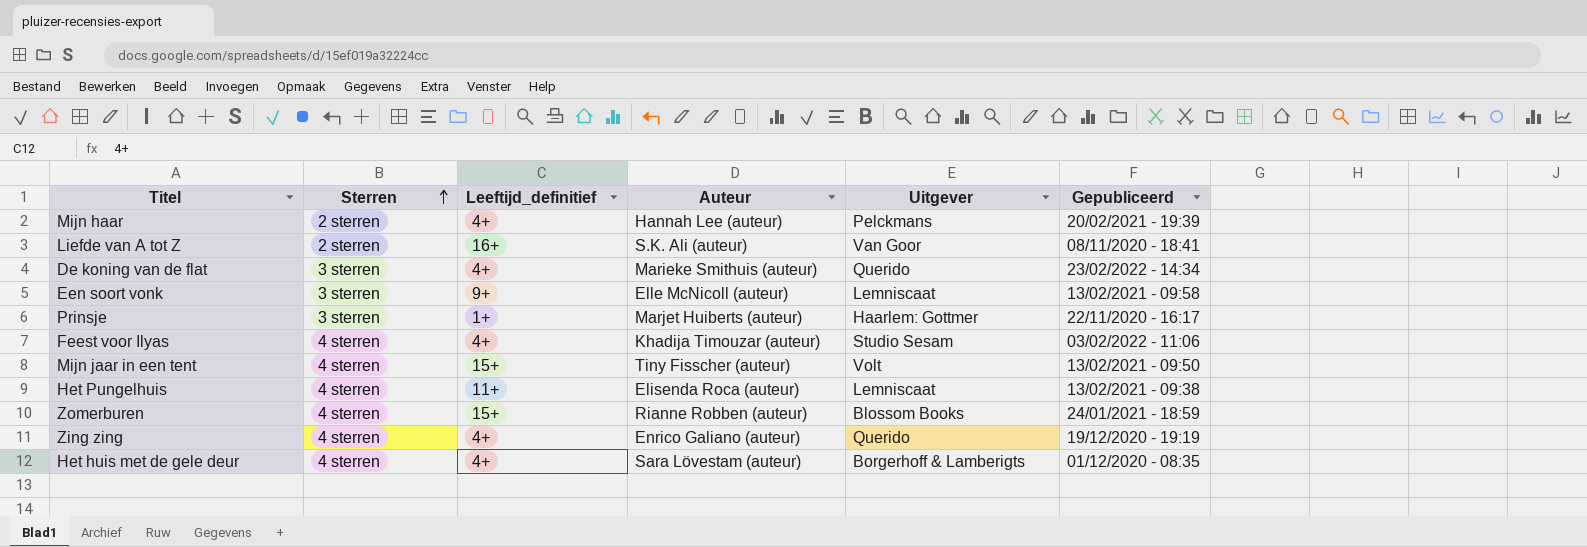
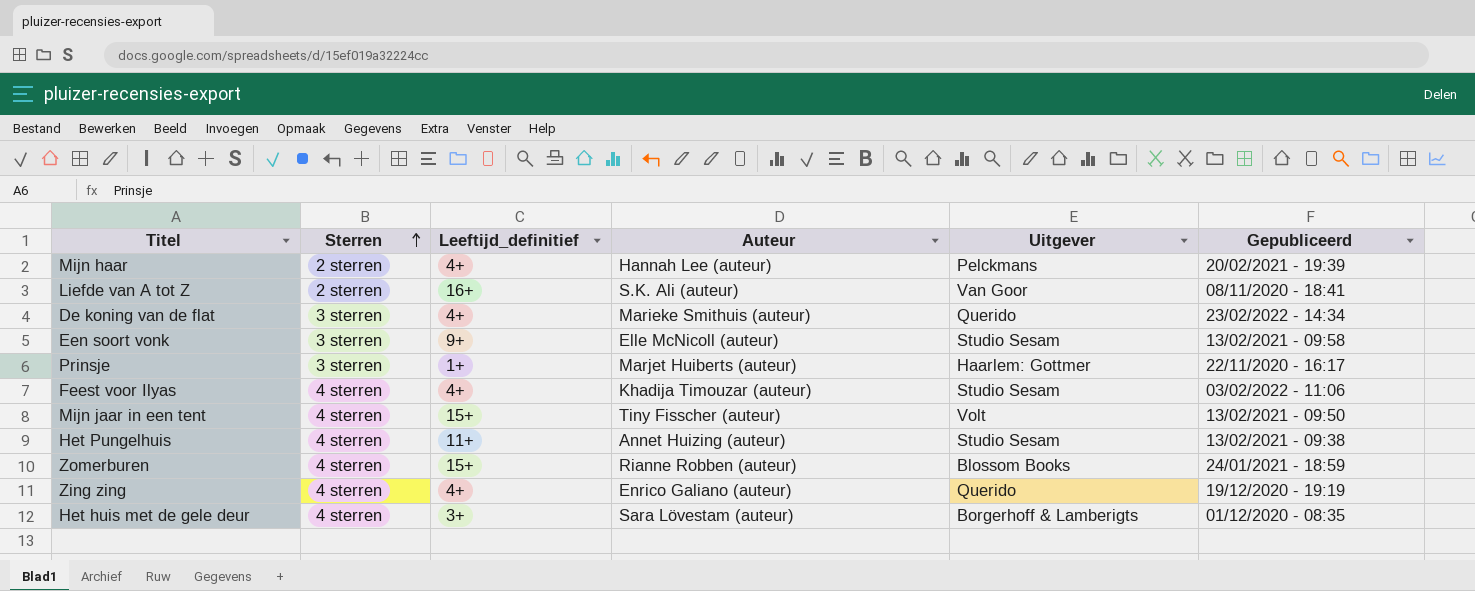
Een soort vonk | Uitgever: Lemniscaat -> Studio Sesam
Het Pungelhuis | Auteur: Elisenda Roca (auteur) -> Annet Huizing (auteur)
Het Pungelhuis | Uitgever: Lemniscaat -> Studio Sesam
Het huis met de gele deur | Leeftijd_definitief: 4+ -> 3+

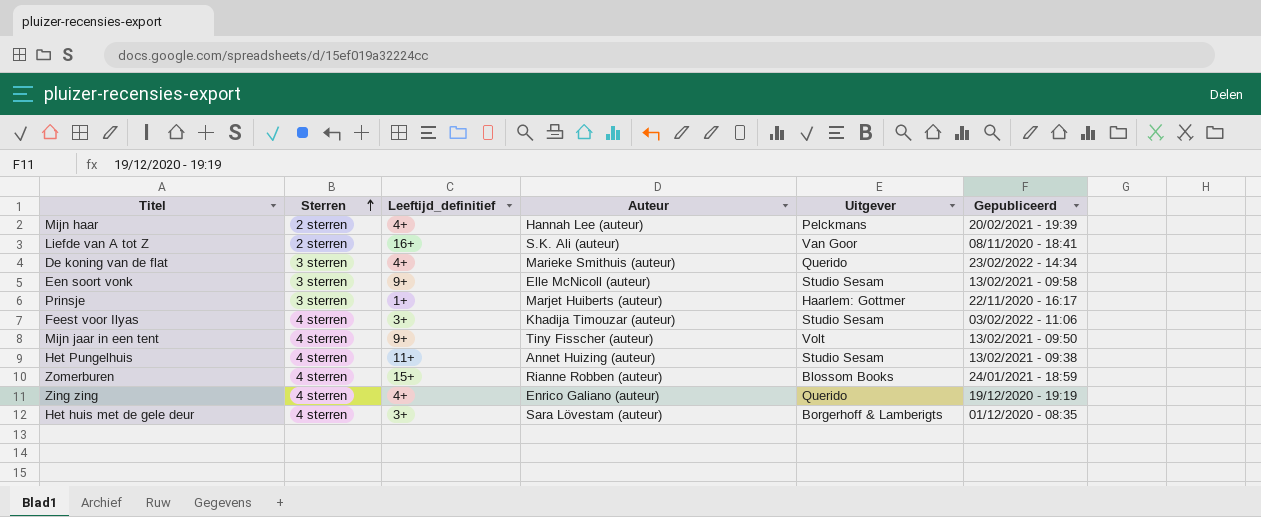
Feest voor Ilyas | Leeftijd_definitief: 4+ -> 3+
Mijn jaar in een tent | Leeftijd_definitief: 15+ -> 9+

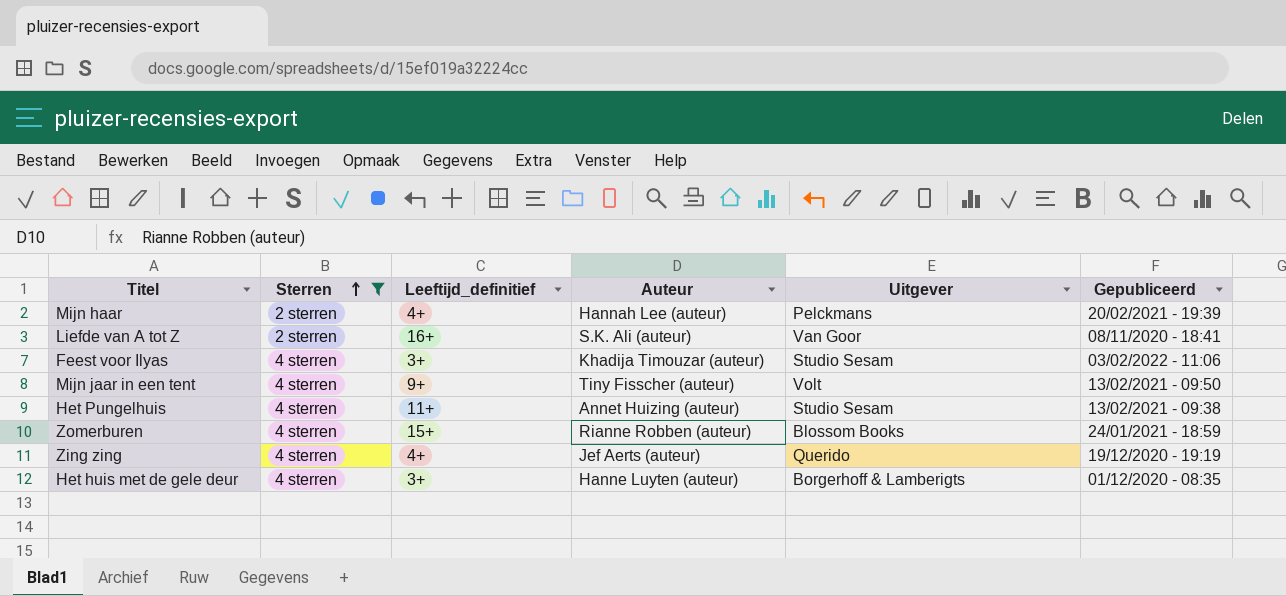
filter: none -> Sterren != 3 sterren
Zing zing | Auteur: Enrico Galiano (auteur) -> Jef Aerts (auteur)
Het huis met de gele deur | Auteur: Sara Lövestam (auteur) -> Hanne Luyten (auteur)

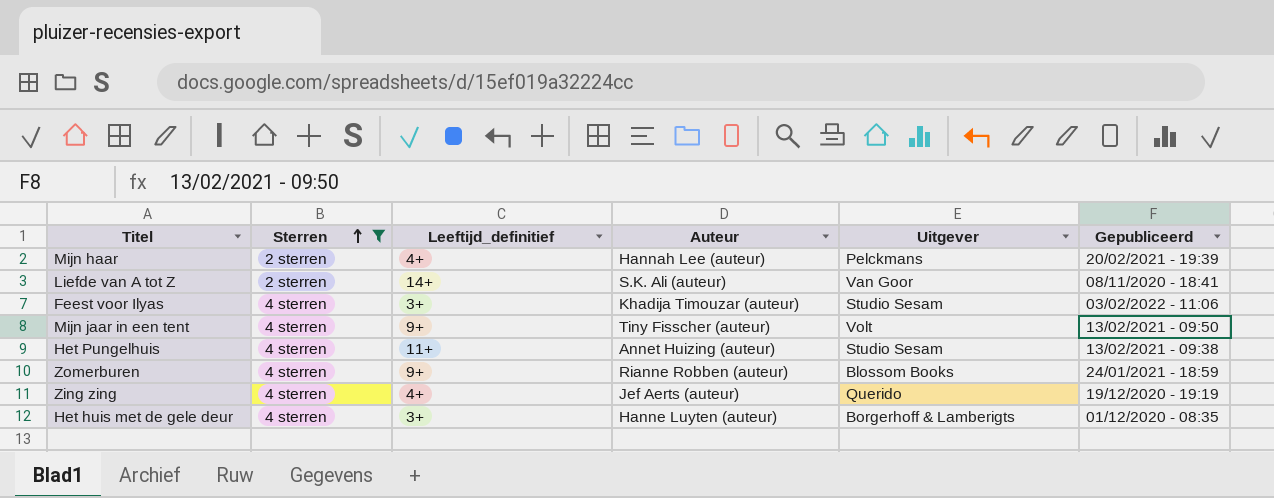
Liefde van A tot Z | Leeftijd_definitief: 16+ -> 14+
Zomerburen | Leeftijd_definitief: 15+ -> 9+

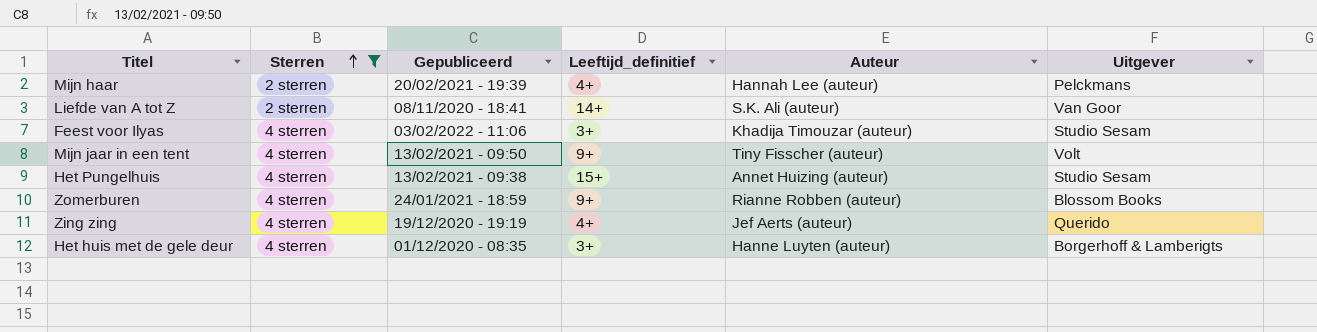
column Gepubliceerd | position: 6 -> 3
Het Pungelhuis | Leeftijd_definitief: 11+ -> 15+

